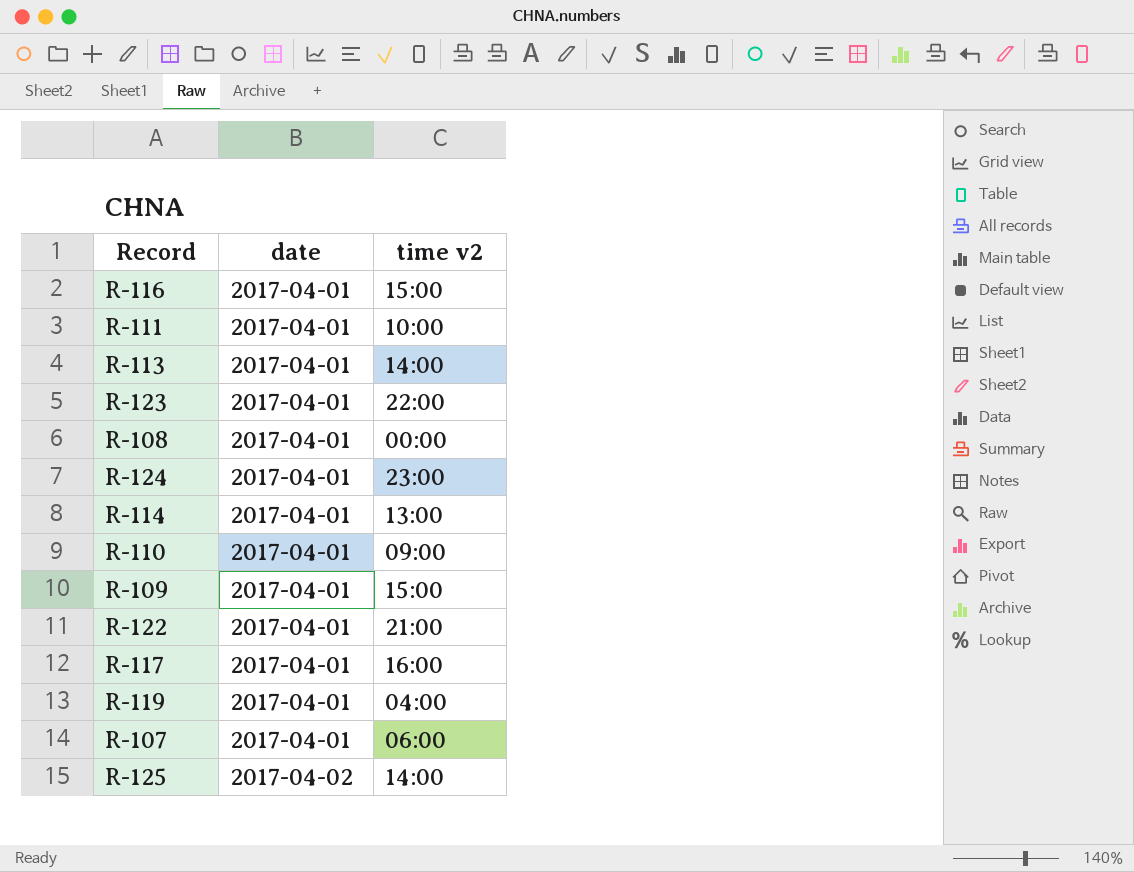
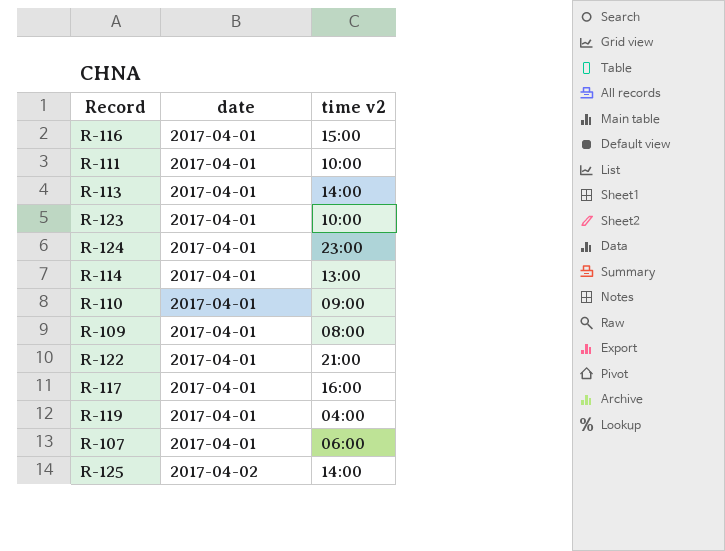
row R-108: 2017-04-01 | 00:00 -> none
R-123 | time v2: 22:00 -> 10:00
R-109 | time v2: 15:00 -> 08:00

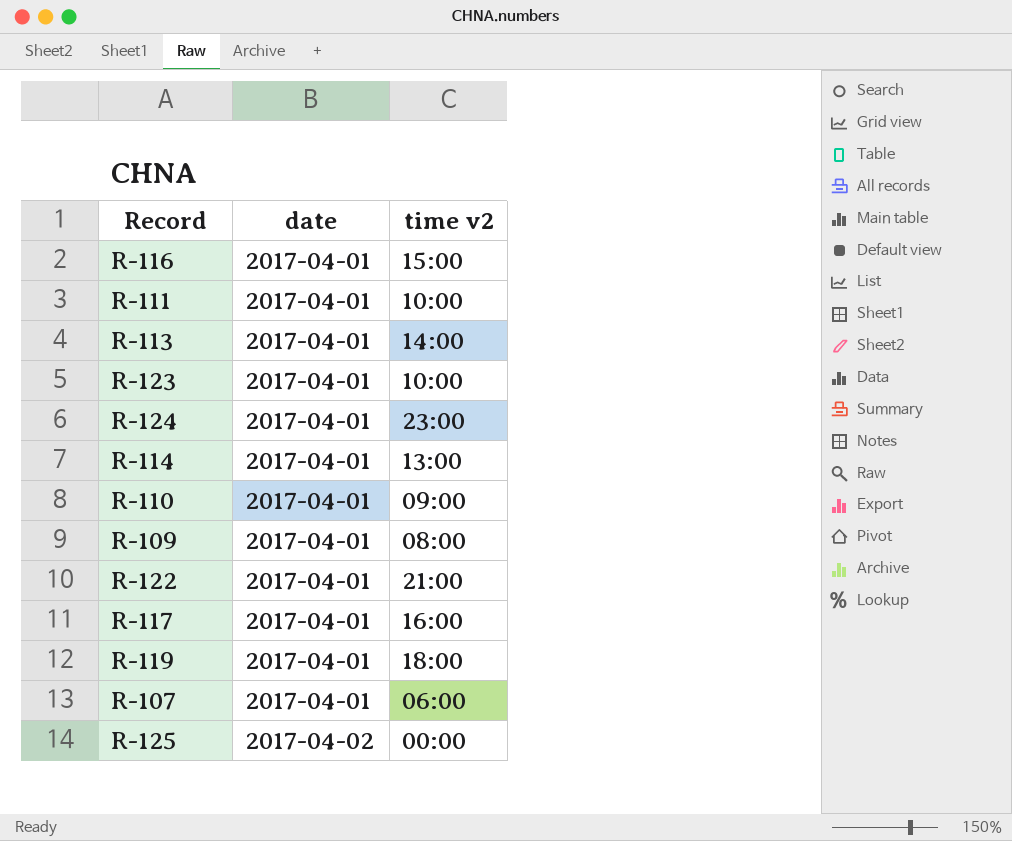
R-119 | time v2: 04:00 -> 18:00
R-125 | time v2: 14:00 -> 00:00

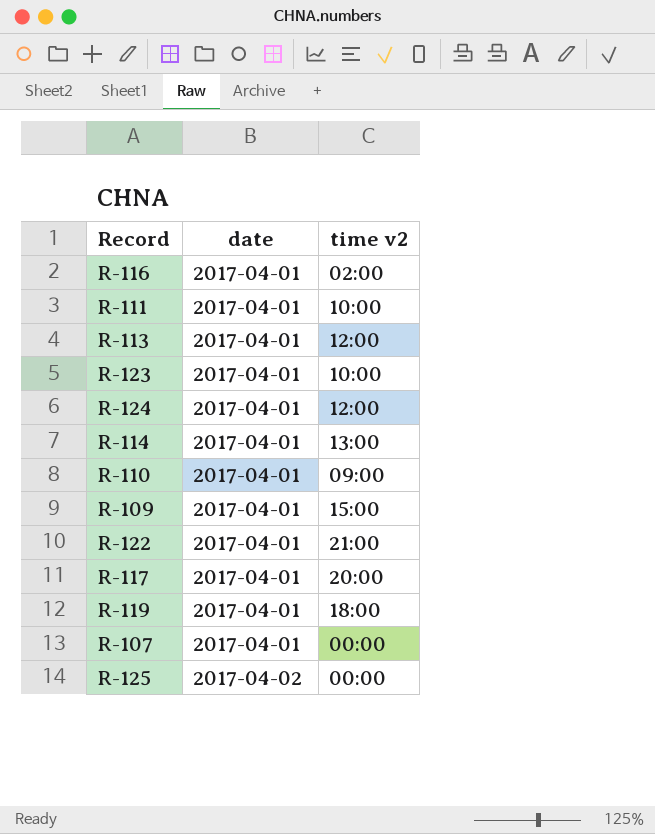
R-116 | time v2: 15:00 -> 02:00
R-113 | time v2: 14:00 -> 12:00
R-124 | time v2: 23:00 -> 12:00
R-109 | time v2: 08:00 -> 15:00
R-117 | time v2: 16:00 -> 20:00
R-107 | time v2: 06:00 -> 00:00

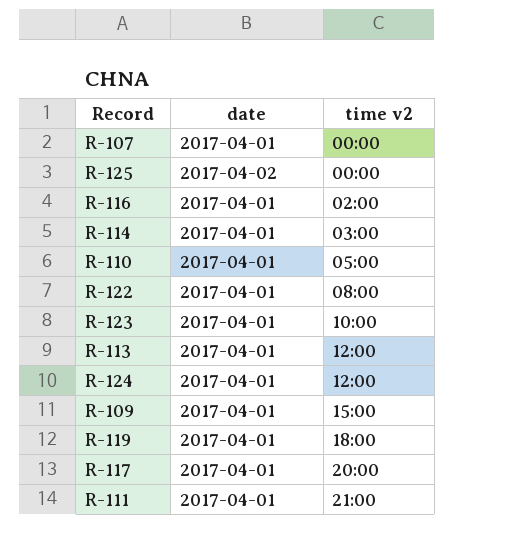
row order: date ascending -> time v2 ascending
R-114 | time v2: 13:00 -> 03:00
R-110 | time v2: 09:00 -> 05:00
R-122 | time v2: 21:00 -> 08:00
R-111 | time v2: 10:00 -> 21:00

